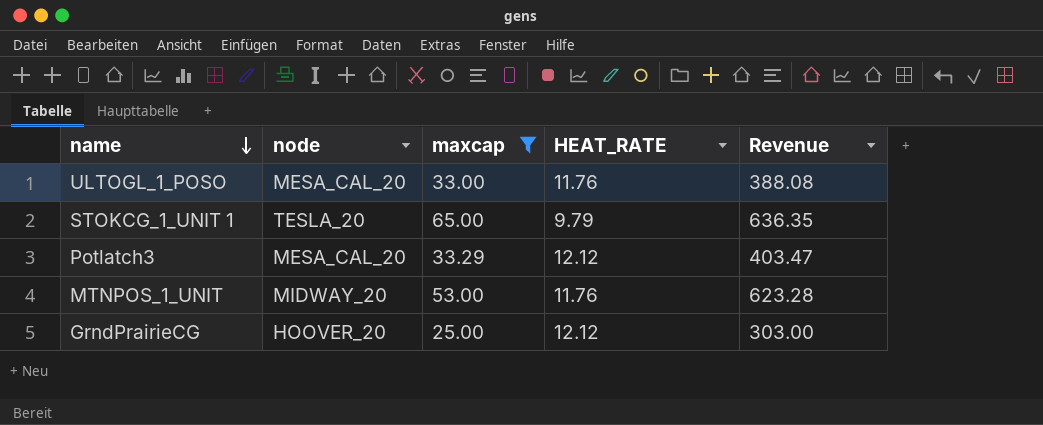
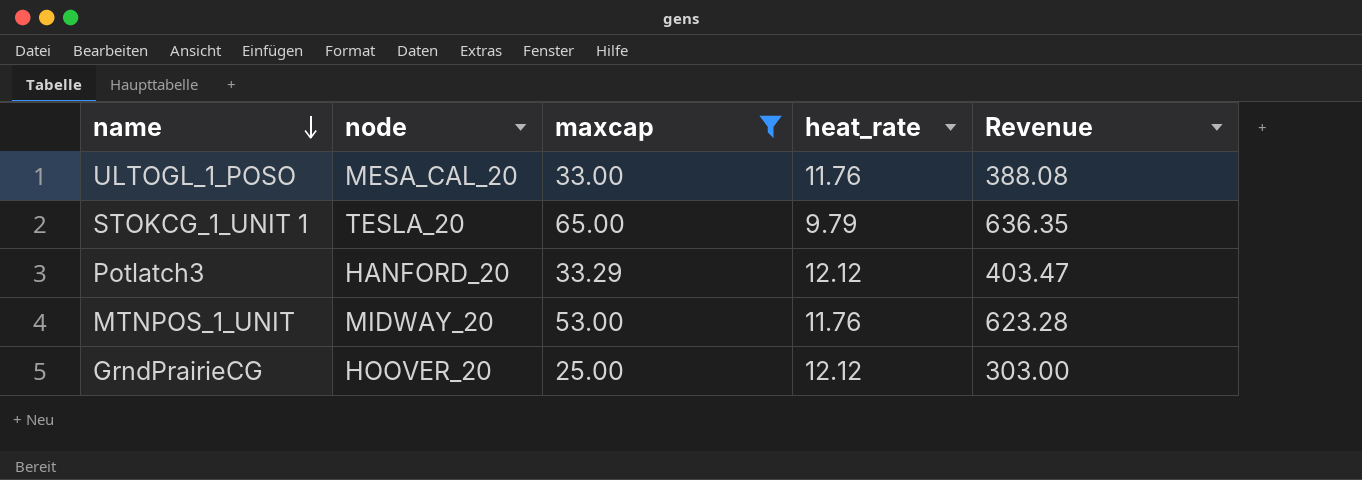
column name: HEAT_RATE -> heat_rate
Potlatch3 | node: MESA_CAL_20 -> HANFORD_20

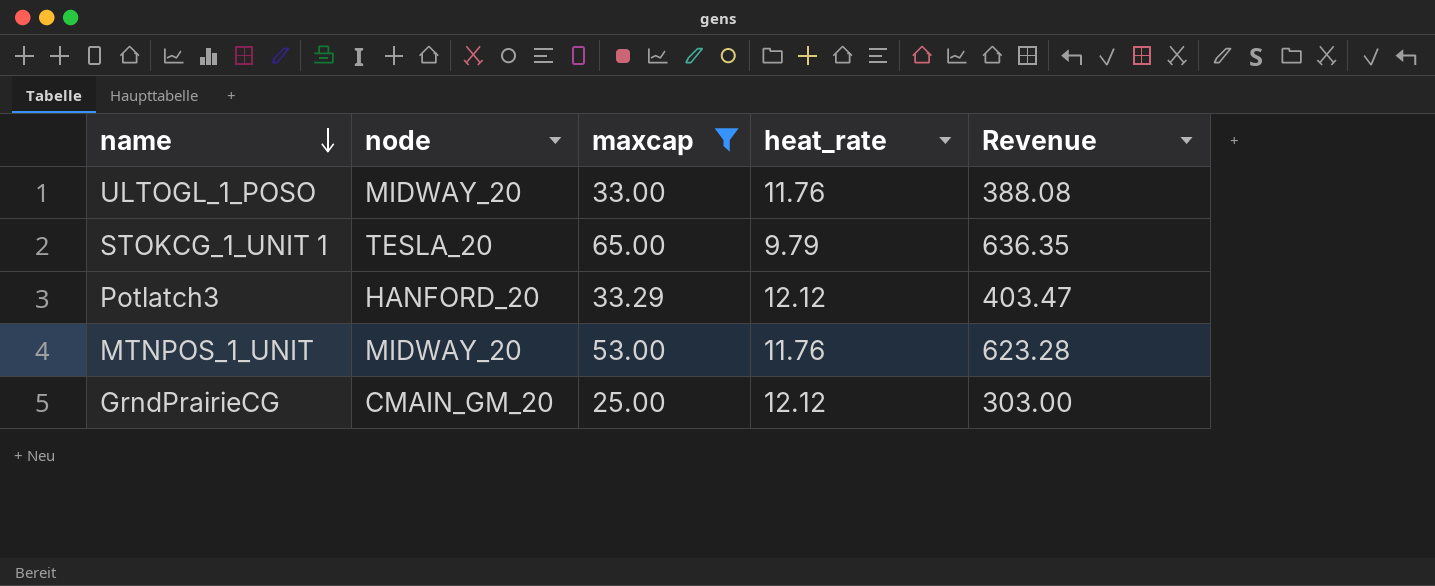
ULTOGL_1_POSO | node: MESA_CAL_20 -> MIDWAY_20
GrndPrairieCG | node: HOOVER_20 -> CMAIN_GM_20

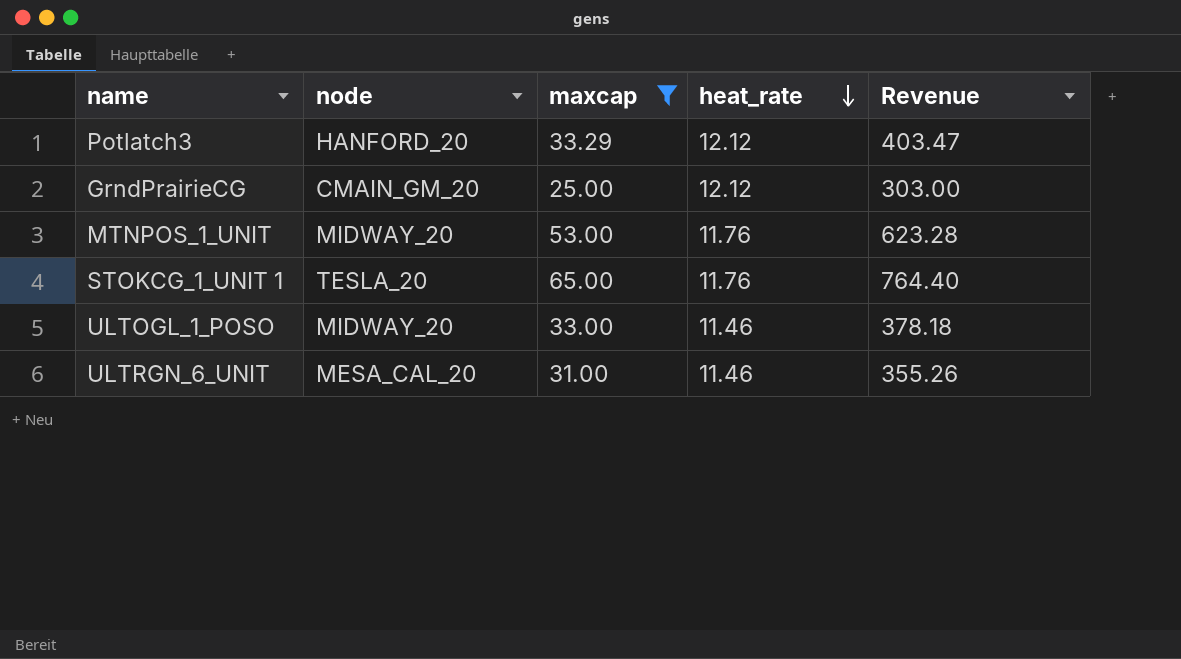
row order: name descending -> heat_rate descending
STOKCG_1_UNIT 1 | heat_rate: 9.79 -> 11.76
STOKCG_1_UNIT 1 | Revenue: 636.35 -> 764.40
ULTOGL_1_POSO | heat_rate: 11.76 -> 11.46
ULTOGL_1_POSO | Revenue: 388.08 -> 378.18
row ULTRGN_6_UNIT: none -> MESA_CAL_20 | 31.00 | 11.46 | 355.26

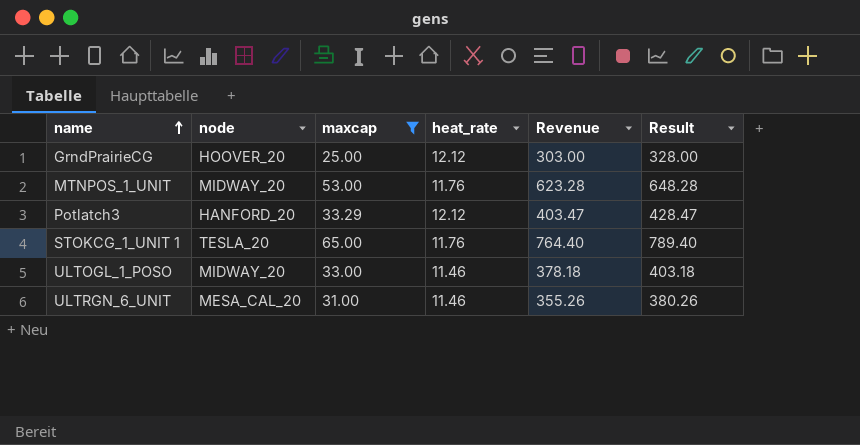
row order: heat_rate descending -> name ascending
column Result | formula: none -> [Revenue] + 25
GrndPrairieCG | node: CMAIN_GM_20 -> HOOVER_20

